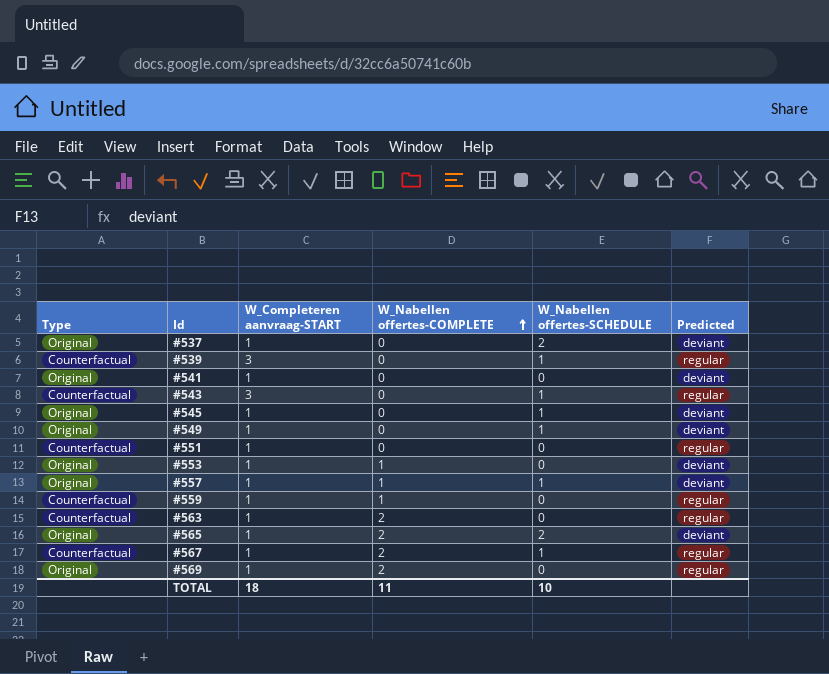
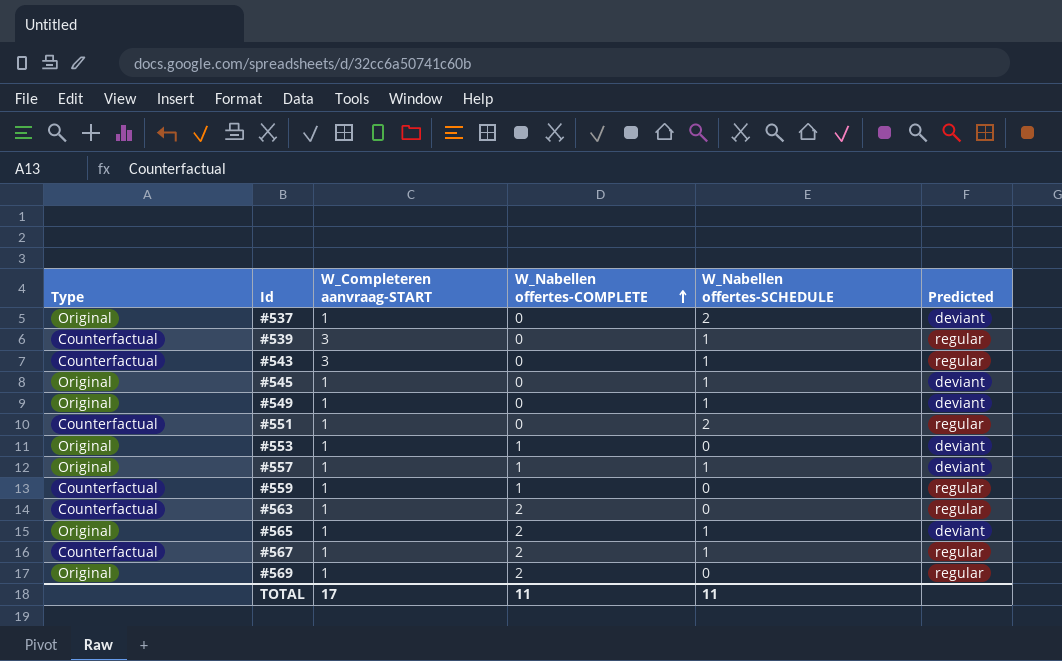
row #541: Original | 1 | 0 | 0 | deviant -> none
#551 | W_Nabellen offertes-SCHEDULE: 0 -> 2
#565 | W_Nabellen offertes-SCHEDULE: 2 -> 1
TOTAL | W_Completeren aanvraag-START: 18 -> 17
TOTAL | W_Nabellen offertes-SCHEDULE: 10 -> 11

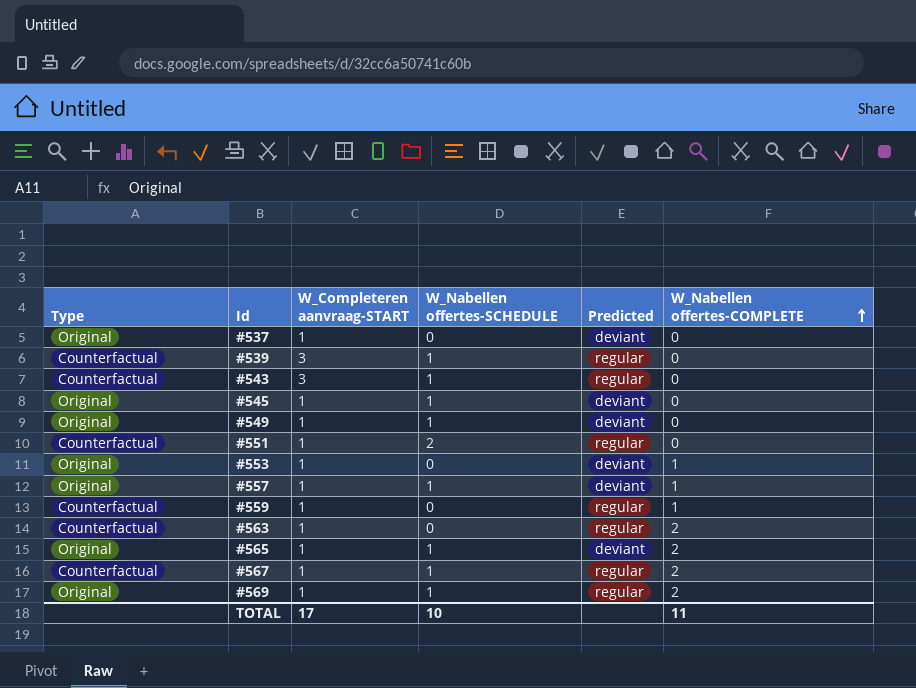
column W_Nabellen offertes-COMPLETE | position: 4 -> 6
#537 | W_Nabellen offertes-SCHEDULE: 2 -> 0
#569 | W_Nabellen offertes-SCHEDULE: 0 -> 1
TOTAL | W_Nabellen offertes-SCHEDULE: 11 -> 10

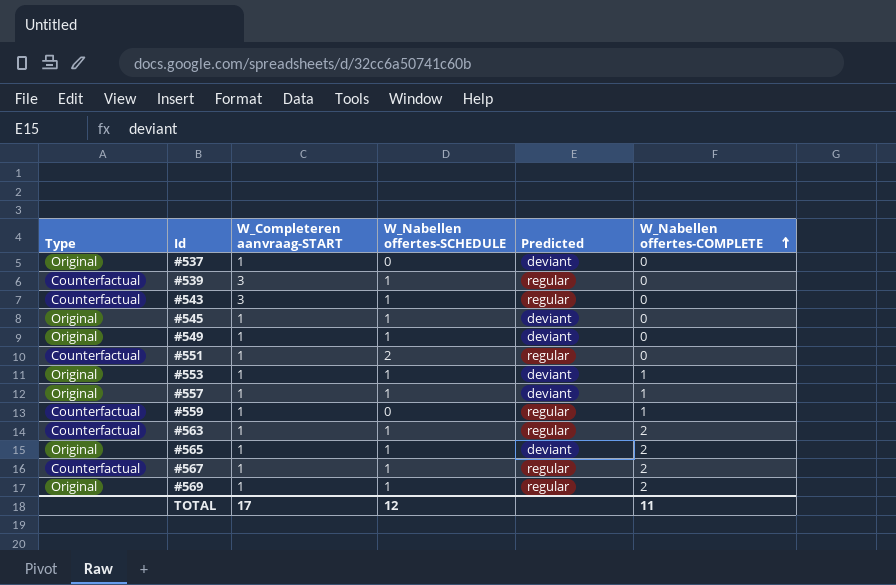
#553 | W_Nabellen offertes-SCHEDULE: 0 -> 1
#563 | W_Nabellen offertes-SCHEDULE: 0 -> 1
TOTAL | W_Nabellen offertes-SCHEDULE: 10 -> 12

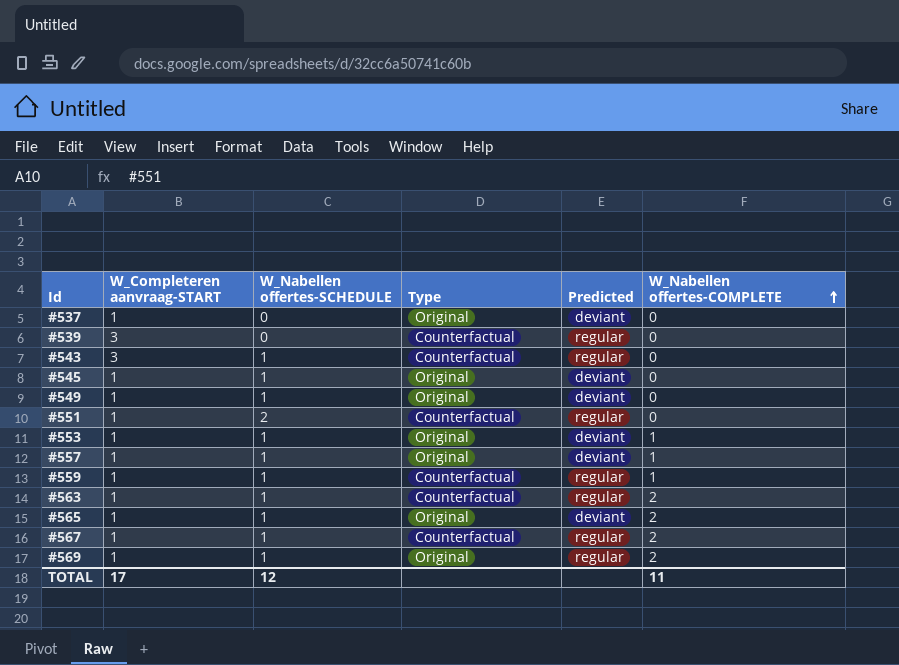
column Type | position: 1 -> 4
#539 | W_Nabellen offertes-SCHEDULE: 1 -> 0
#559 | W_Nabellen offertes-SCHEDULE: 0 -> 1

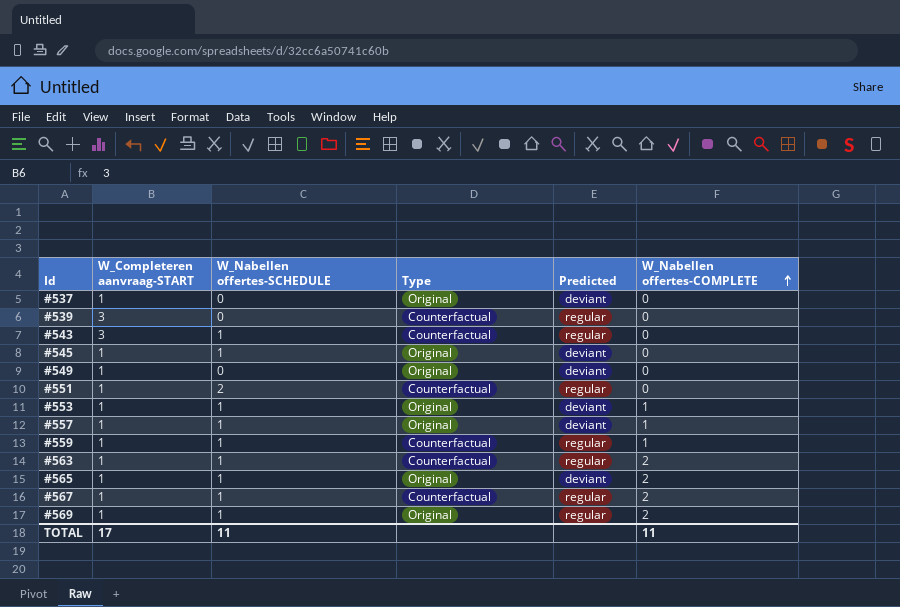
#549 | W_Nabellen offertes-SCHEDULE: 1 -> 0
TOTAL | W_Nabellen offertes-SCHEDULE: 12 -> 11

